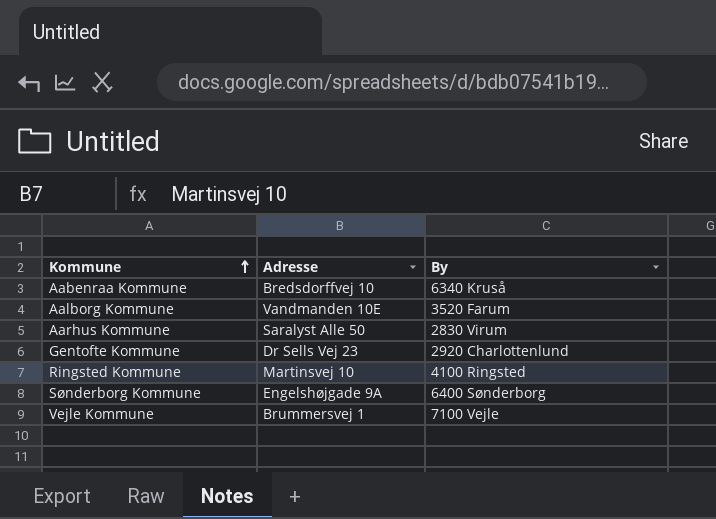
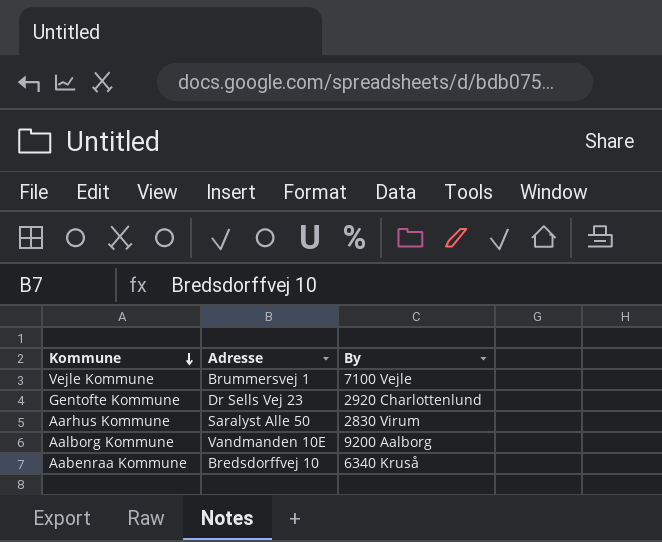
row order: Kommune ascending -> Kommune descending
row Ringsted Kommune: Martinsvej 10 | 4100 Ringsted -> none
row Sønderborg Kommune: Engelshøjgade 9A | 6400 Sønderborg -> none
Aalborg Kommune | By: 3520 Farum -> 9200 Aalborg

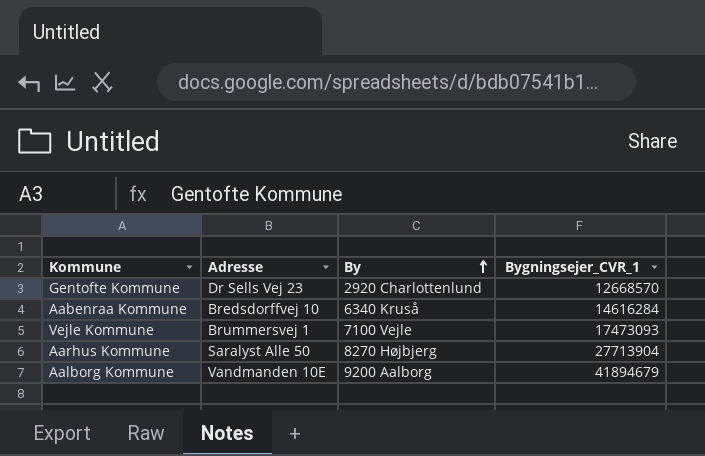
row order: Kommune descending -> By ascending
column Bygningsejer_CVR_1 | position: none -> 4
Aarhus Kommune | By: 2830 Virum -> 8270 Højbjerg

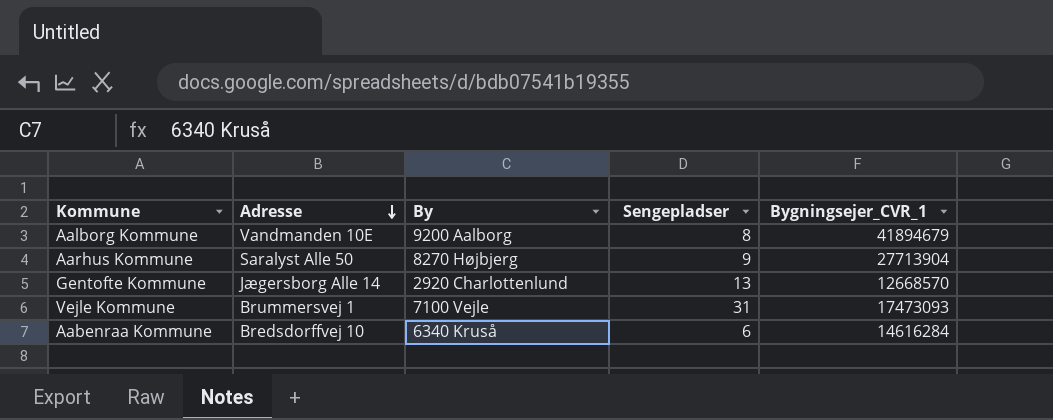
row order: By ascending -> Adresse descending
column Sengepladser | position: none -> 4
Gentofte Kommune | Adresse: Dr Sells Vej 23 -> Jægersborg Alle 14

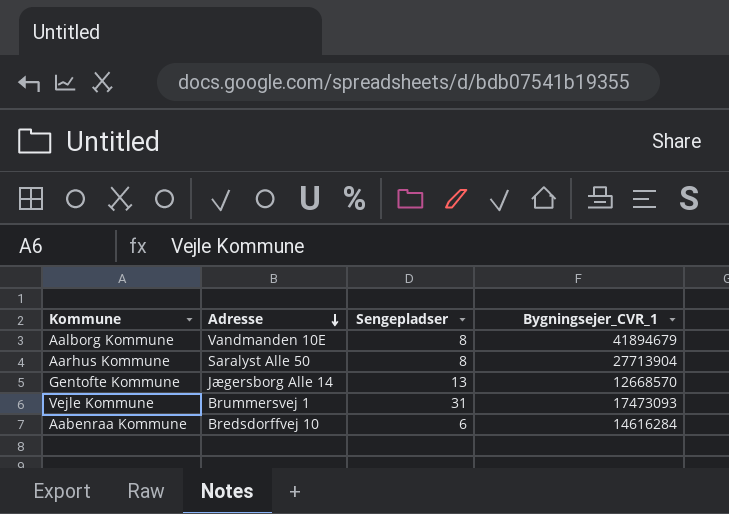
column By | position: 3 -> none
Aarhus Kommune | Sengepladser: 9 -> 8

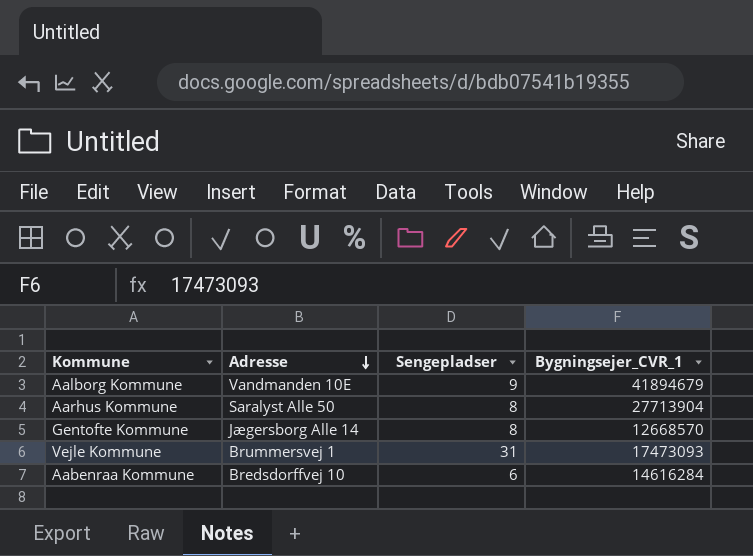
Aalborg Kommune | Sengepladser: 8 -> 9
Gentofte Kommune | Sengepladser: 13 -> 8

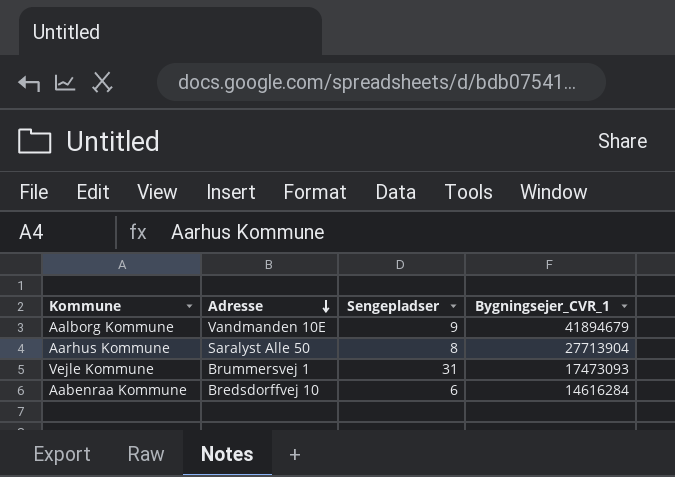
row Gentofte Kommune: Jægersborg Alle 14 | 8 | 12668570 -> none

